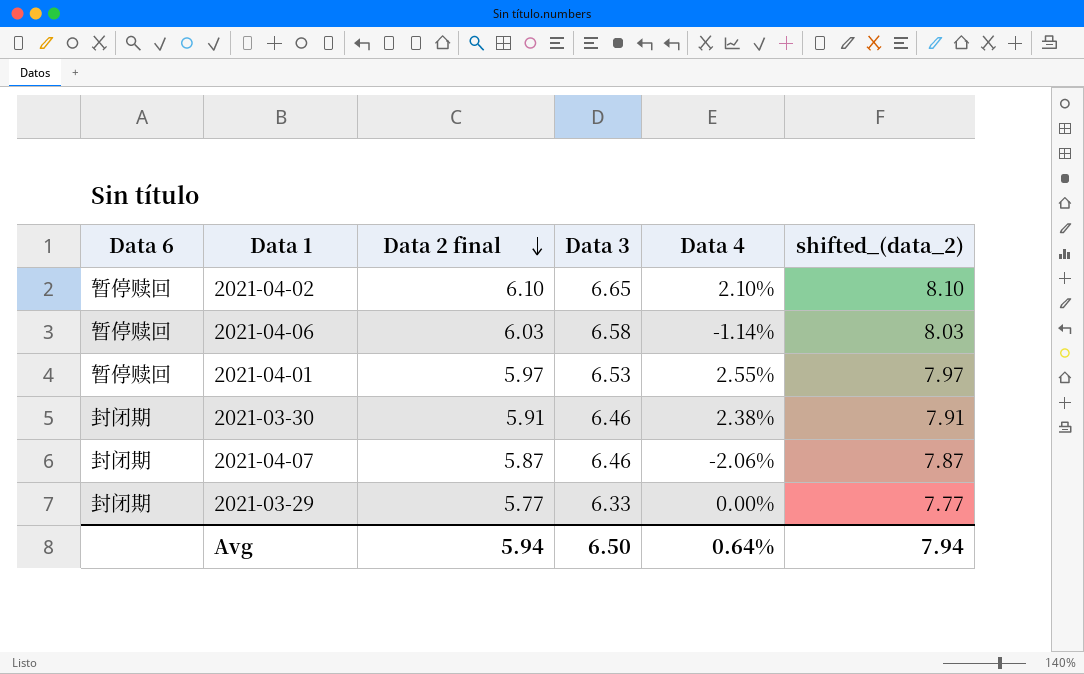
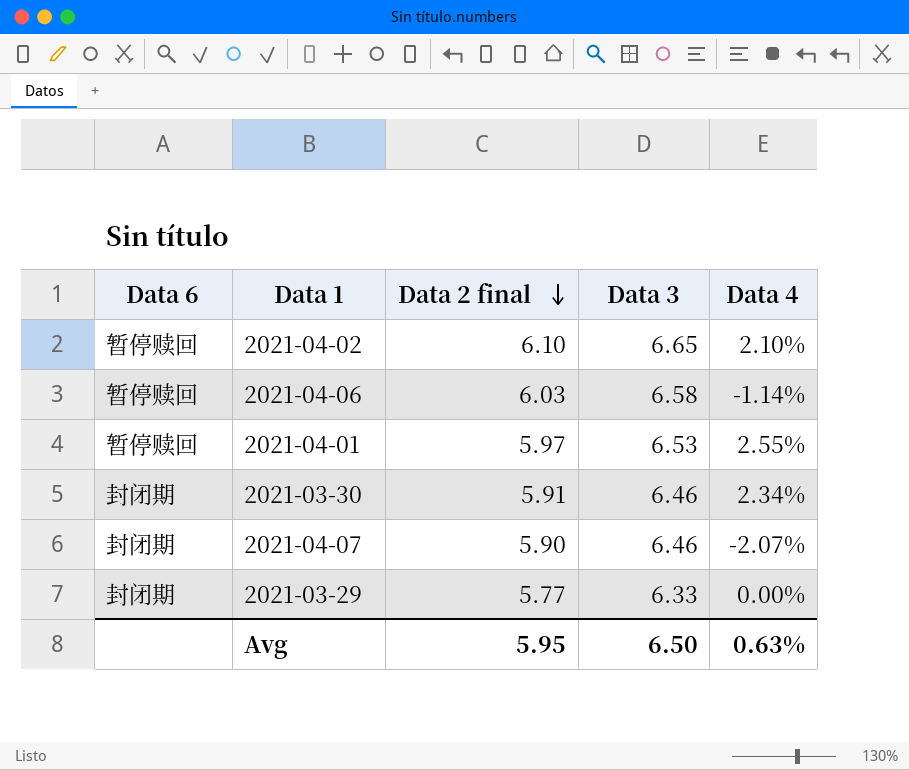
column shifted_(data_2) | formula: [Data 2 final] + 2 -> none
2021-03-30 | Data 4: 2.38% -> 2.34%
2021-04-07 | Data 2 final: 5.87 -> 5.90
2021-04-07 | Data 4: -2.06% -> -2.07%
Avg | Data 2 final: 5.94 -> 5.95
Avg | Data 4: 0.64% -> 0.63%

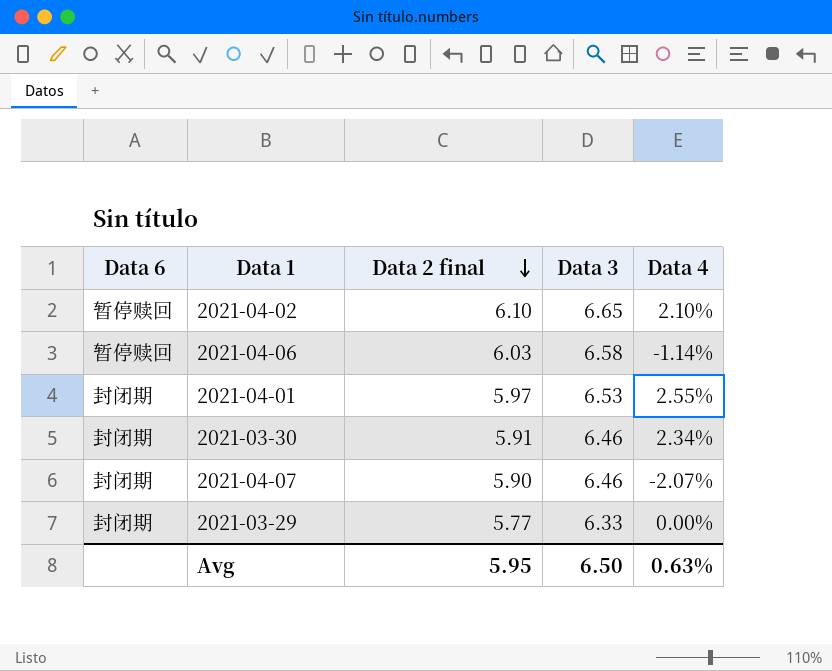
2021-04-01 | Data 6: 暂停赎回 -> 封闭期

